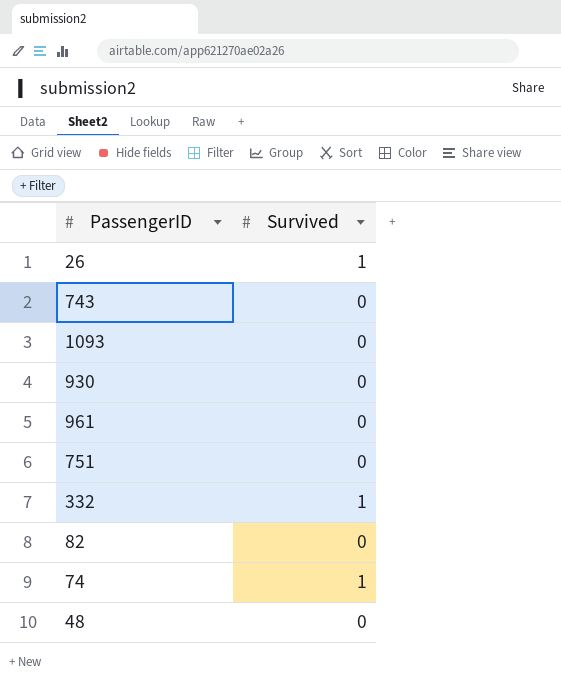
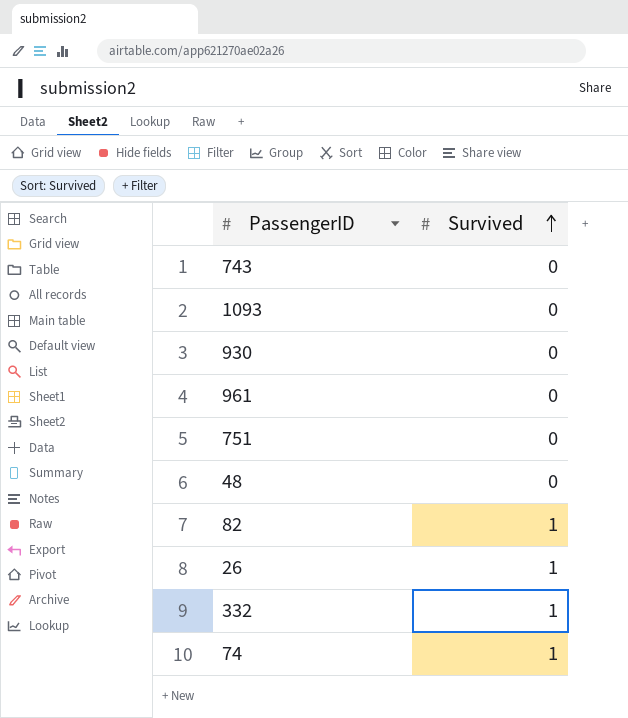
row order: none -> Survived ascending
82 | Survived: 0 -> 1

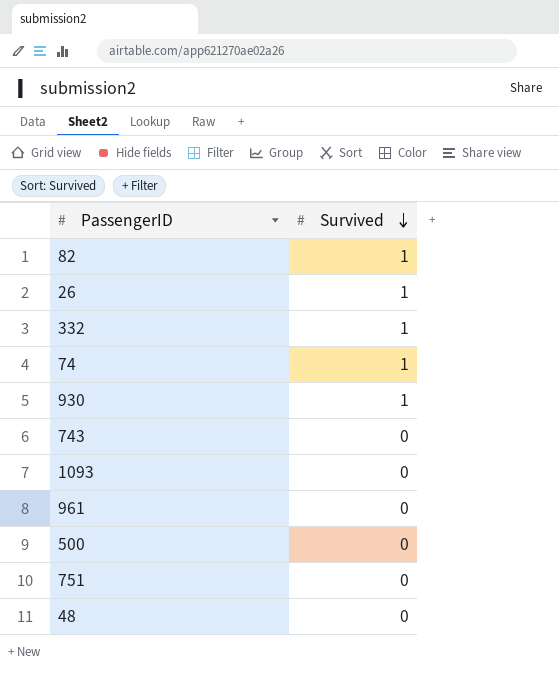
row order: Survived ascending -> Survived descending
930 | Survived: 0 -> 1
row 500: none -> 0

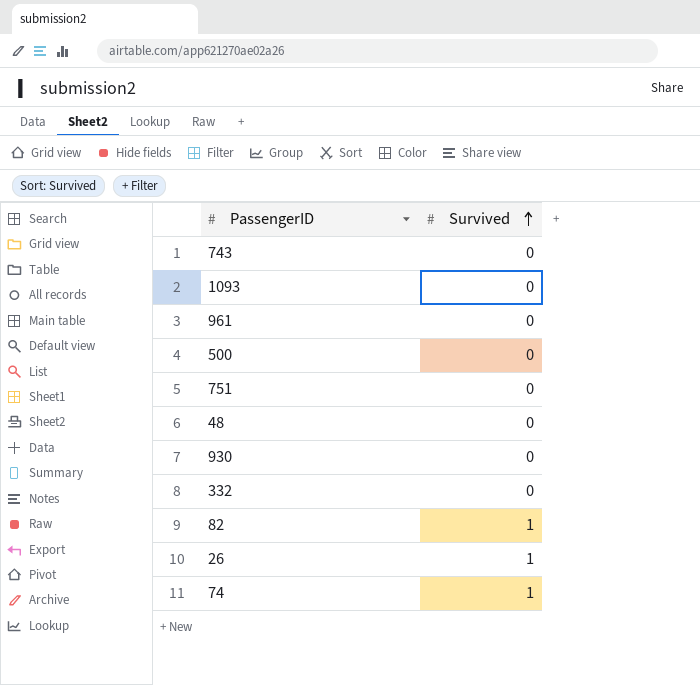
row order: Survived descending -> Survived ascending
930 | Survived: 1 -> 0
332 | Survived: 1 -> 0

